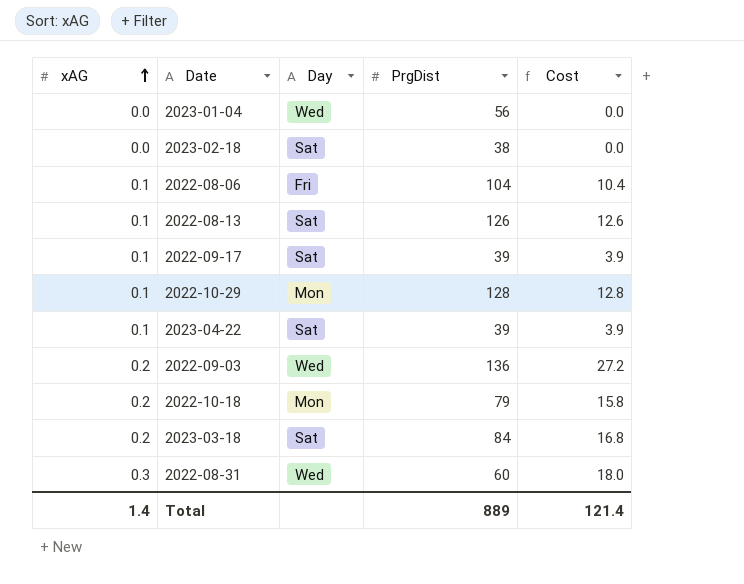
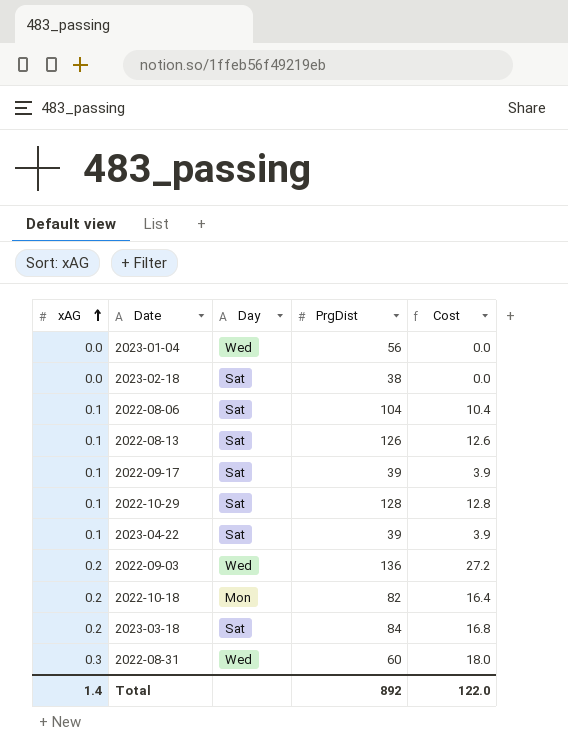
2022-08-06 | Day: Fri -> Sat
2022-10-29 | Day: Mon -> Sat
2022-10-18 | PrgDist: 79 -> 82
2022-10-18 | Cost: 15.8 -> 16.4
Total | PrgDist: 889 -> 892
Total | Cost: 121.4 -> 122.0

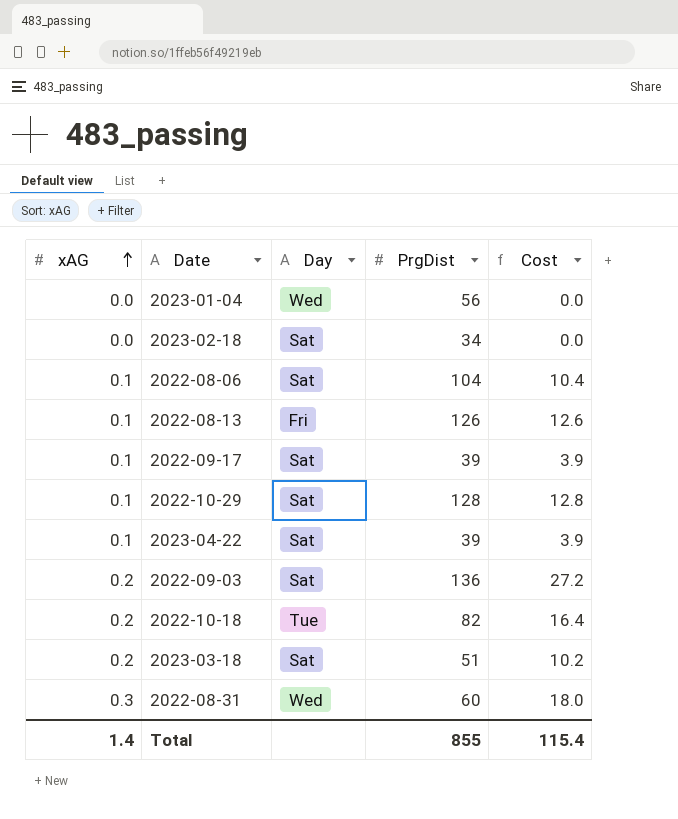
2023-02-18 | PrgDist: 38 -> 34
2022-08-13 | Day: Sat -> Fri
2022-09-03 | Day: Wed -> Sat
2022-10-18 | Day: Mon -> Tue
2023-03-18 | PrgDist: 84 -> 51
2023-03-18 | Cost: 16.8 -> 10.2
Total | PrgDist: 892 -> 855
Total | Cost: 122.0 -> 115.4

